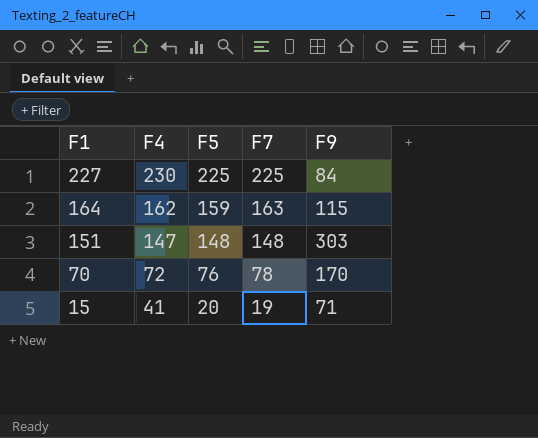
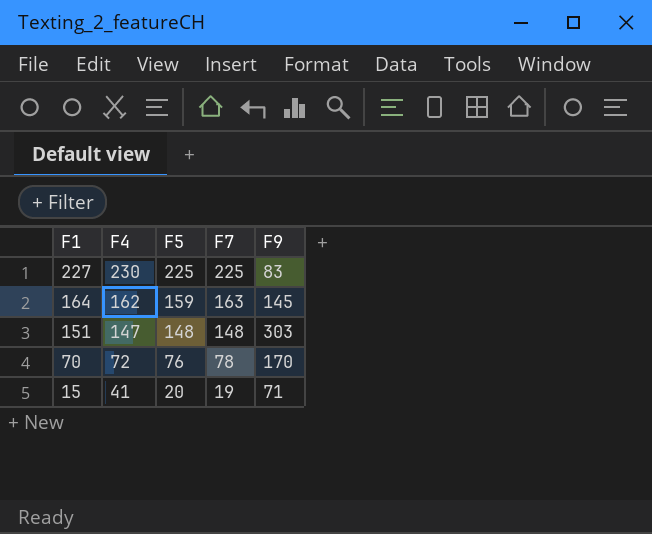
227 | F9: 84 -> 83
164 | F9: 115 -> 145

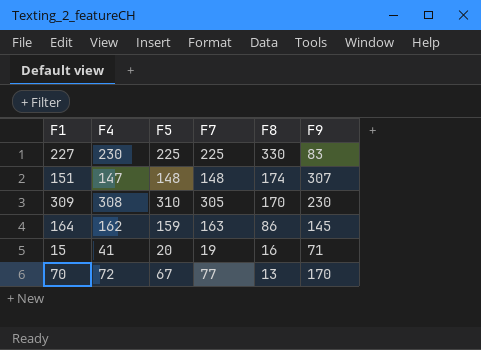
row order: F1 descending -> F8 descending
column F8 | position: none -> 5
151 | F9: 303 -> 307
row 309: none -> 308 | 310 | 305 | 170 | 230
70 | F5: 76 -> 67
70 | F7: 78 -> 77

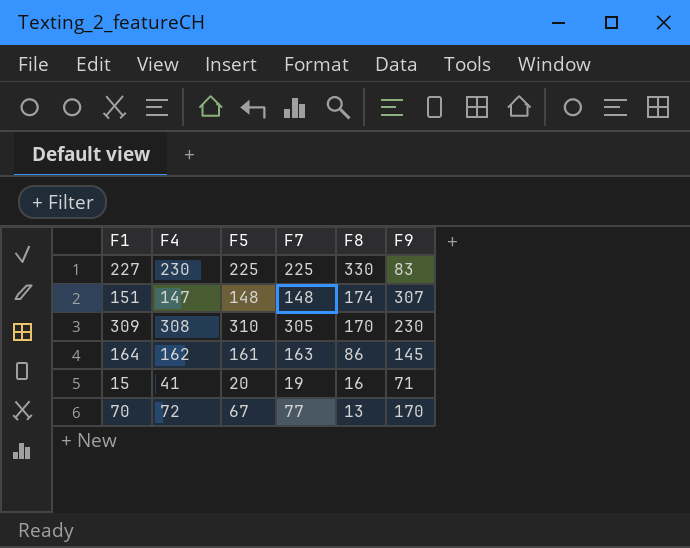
164 | F5: 159 -> 161

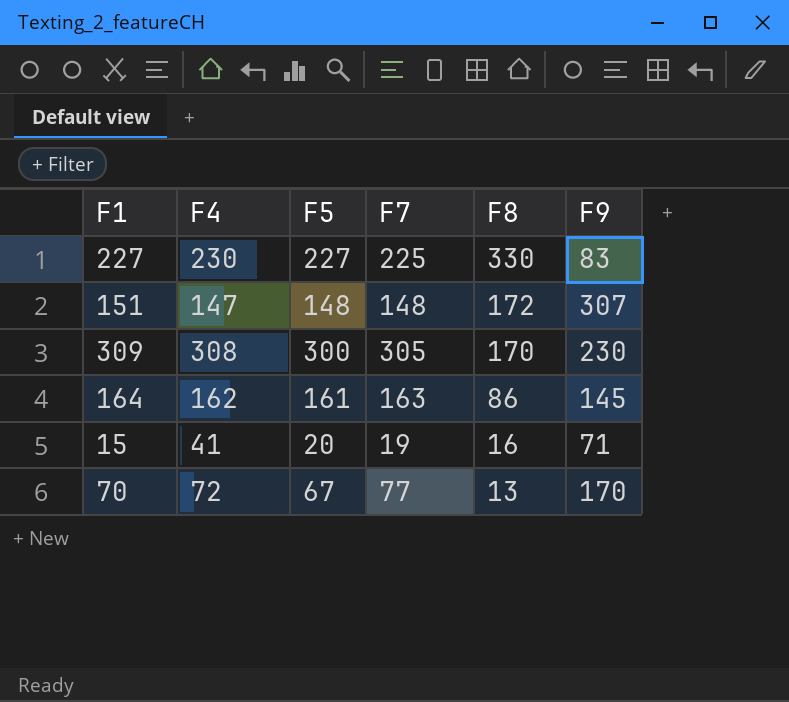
227 | F5: 225 -> 227
151 | F8: 174 -> 172
309 | F5: 310 -> 300

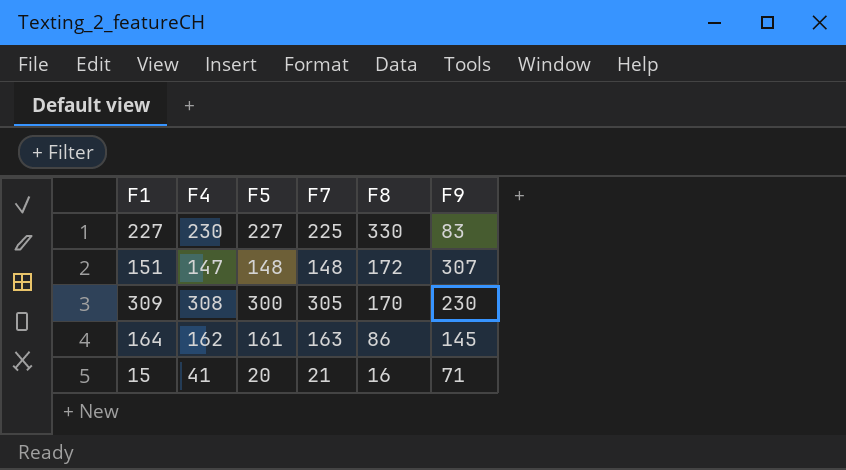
row 70: 72 | 67 | 77 | 13 | 170 -> none
15 | F7: 19 -> 21

